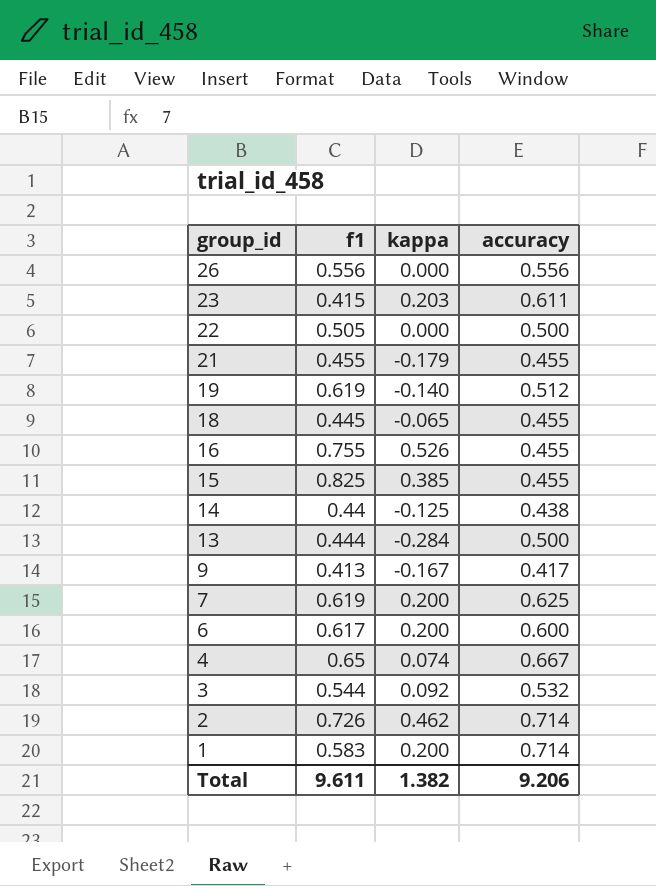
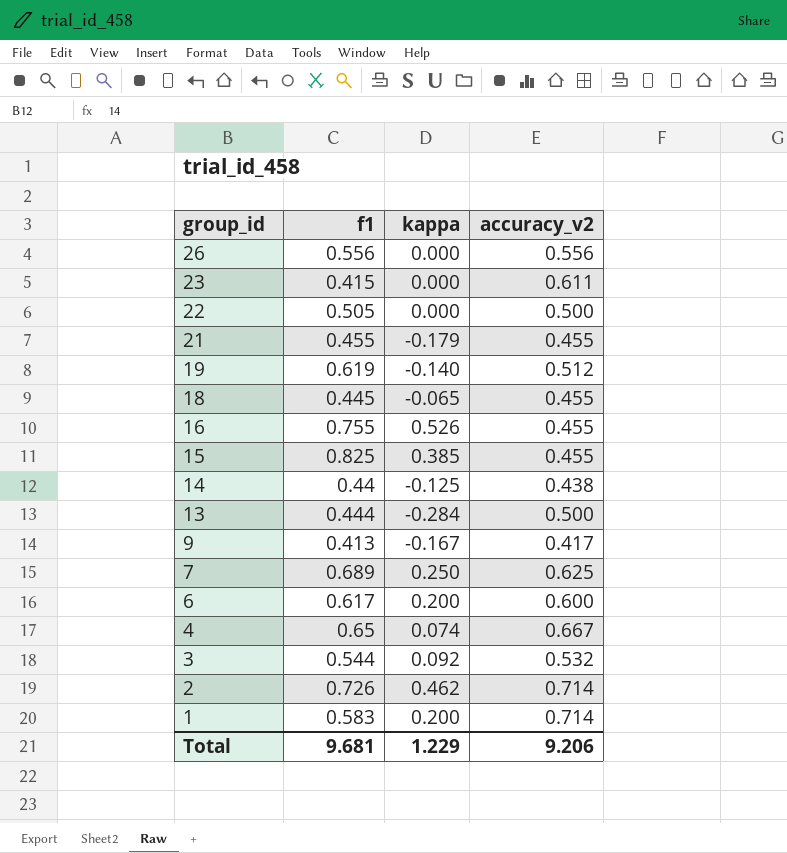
column name: accuracy -> accuracy_v2
23 | kappa: 0.203 -> 0.000
7 | f1: 0.619 -> 0.689
7 | kappa: 0.200 -> 0.250
Total | f1: 9.611 -> 9.681
Total | kappa: 1.382 -> 1.229

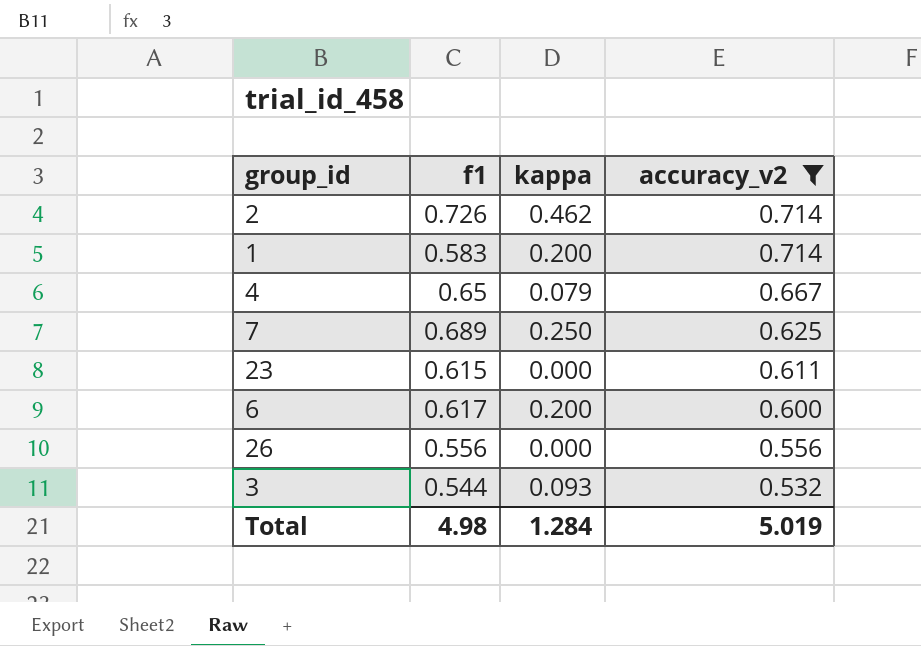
filter: none -> accuracy_v2 >= 0.532
row order: group_id descending -> accuracy_v2 descending
4 | kappa: 0.074 -> 0.079
23 | f1: 0.415 -> 0.615
3 | kappa: 0.092 -> 0.093
Total | f1: 9.681 -> 4.98
Total | kappa: 1.229 -> 1.284
Total | accuracy_v2: 9.206 -> 5.019

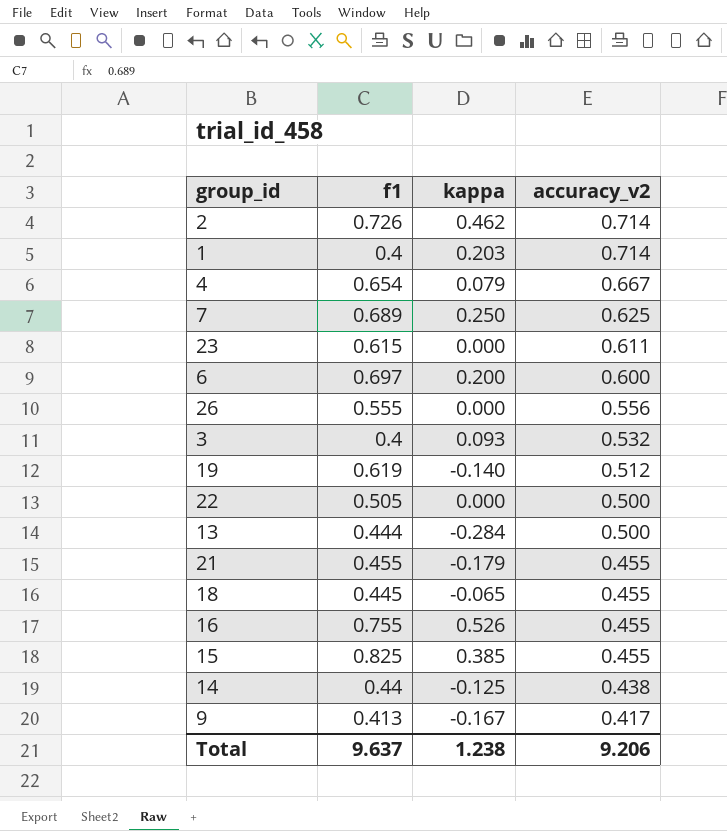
filter: accuracy_v2 >= 0.532 -> none
1 | f1: 0.583 -> 0.4
1 | kappa: 0.200 -> 0.203
4 | f1: 0.65 -> 0.654
6 | f1: 0.617 -> 0.697
26 | f1: 0.556 -> 0.555
3 | f1: 0.544 -> 0.4
Total | f1: 4.98 -> 9.637
Total | kappa: 1.284 -> 1.238
Total | accuracy_v2: 5.019 -> 9.206

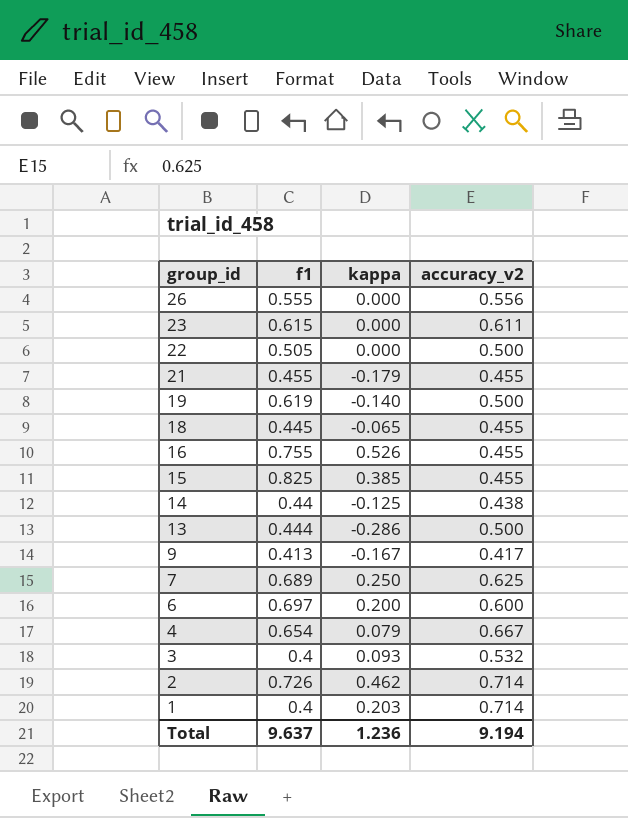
row order: accuracy_v2 descending -> group_id descending
19 | accuracy_v2: 0.512 -> 0.500
13 | kappa: -0.284 -> -0.286
Total | kappa: 1.238 -> 1.236
Total | accuracy_v2: 9.206 -> 9.194

